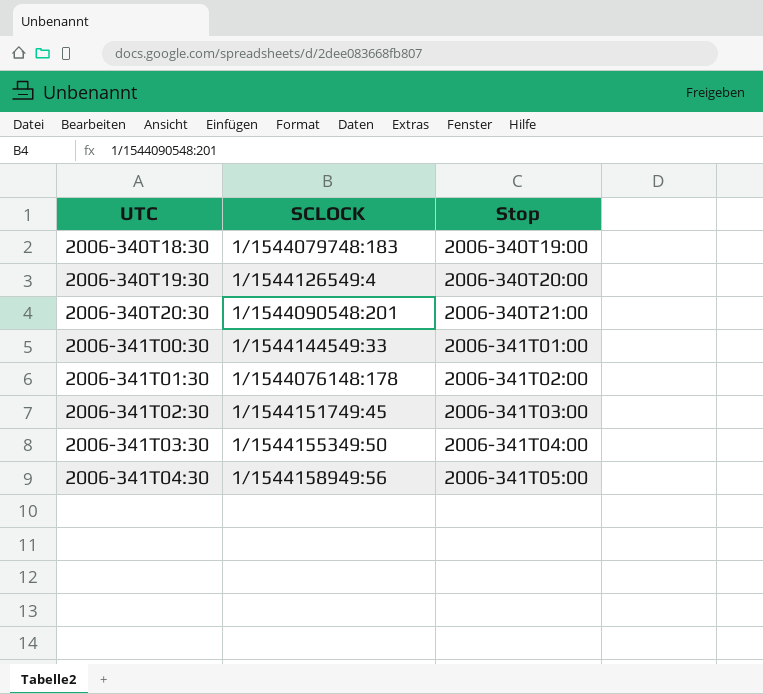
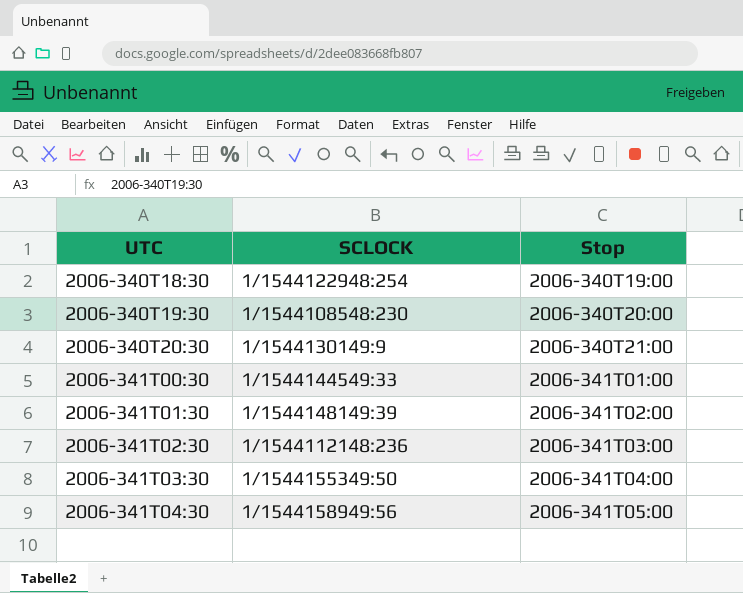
2006-340T18:30 | SCLOCK: 1/1544079748:183 -> 1/1544122948:254
2006-340T19:30 | SCLOCK: 1/1544126549:4 -> 1/1544108548:230
2006-340T20:30 | SCLOCK: 1/1544090548:201 -> 1/1544130149:9
2006-341T01:30 | SCLOCK: 1/1544076148:178 -> 1/1544148149:39
2006-341T02:30 | SCLOCK: 1/1544151749:45 -> 1/1544112148:236

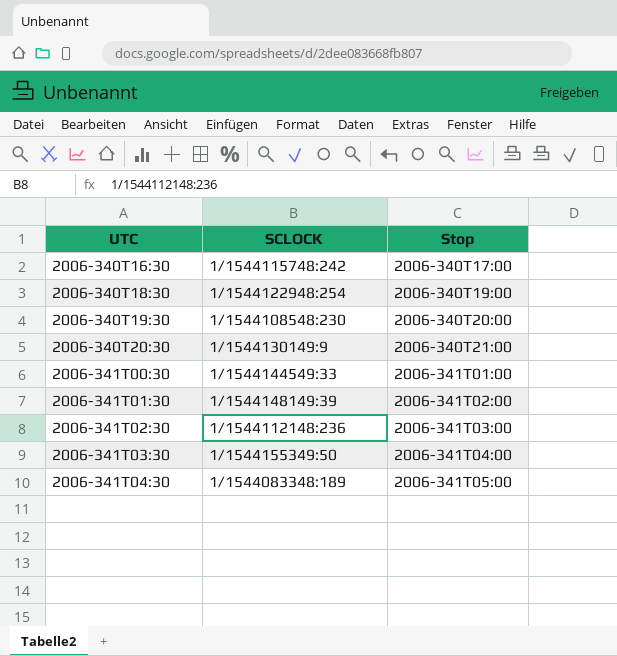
row 2006-340T16:30: none -> 1/1544115748:242 | 2006-340T17:00
2006-341T04:30 | SCLOCK: 1/1544158949:56 -> 1/1544083348:189

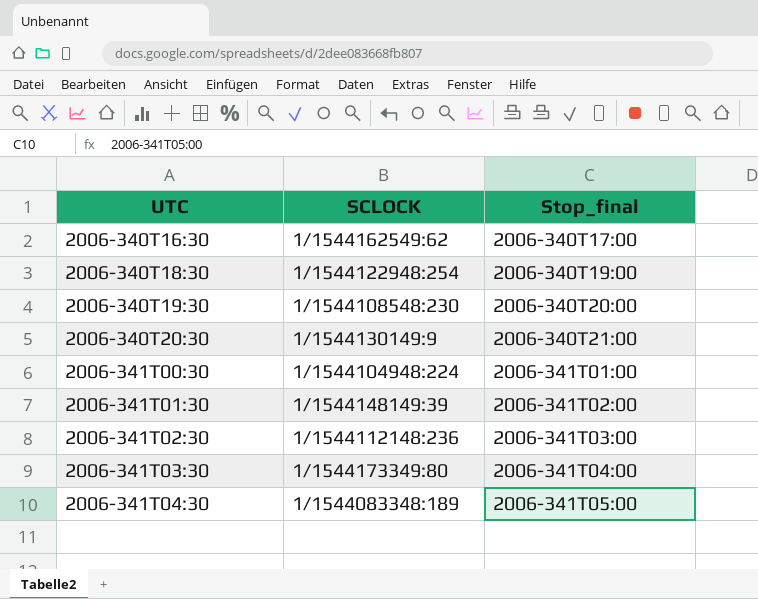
column name: Stop -> Stop_final
2006-340T16:30 | SCLOCK: 1/1544115748:242 -> 1/1544162549:62
2006-341T00:30 | SCLOCK: 1/1544144549:33 -> 1/1544104948:224
2006-341T03:30 | SCLOCK: 1/1544155349:50 -> 1/1544173349:80

